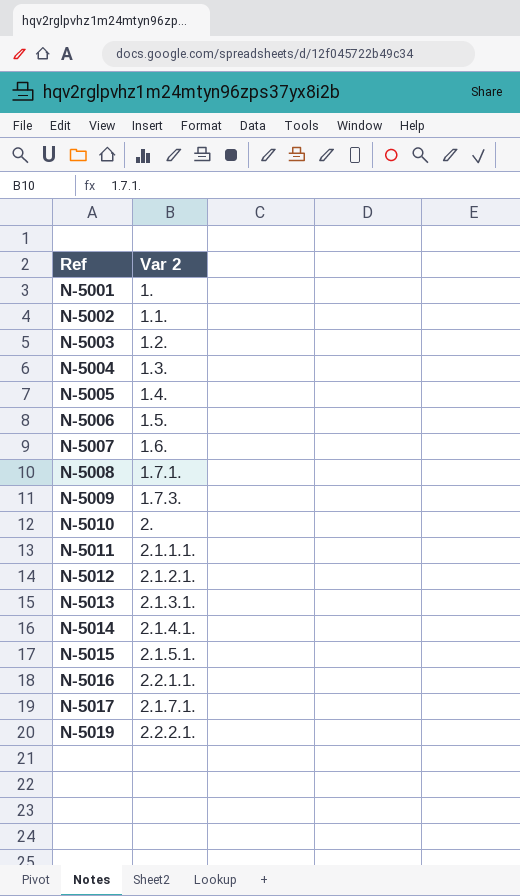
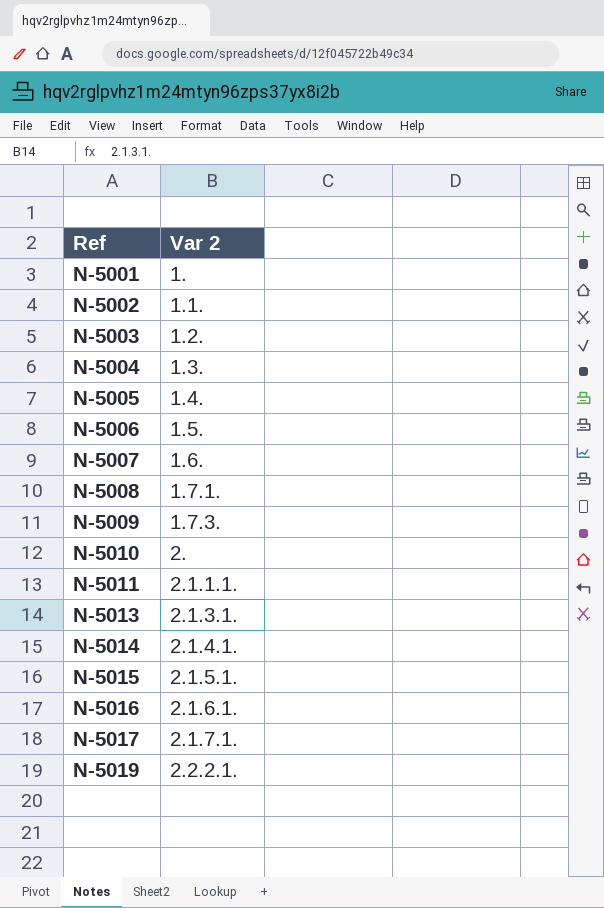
row N-5012: 2.1.2.1. -> none
N-5016 | Var 2: 2.2.1.1. -> 2.1.6.1.

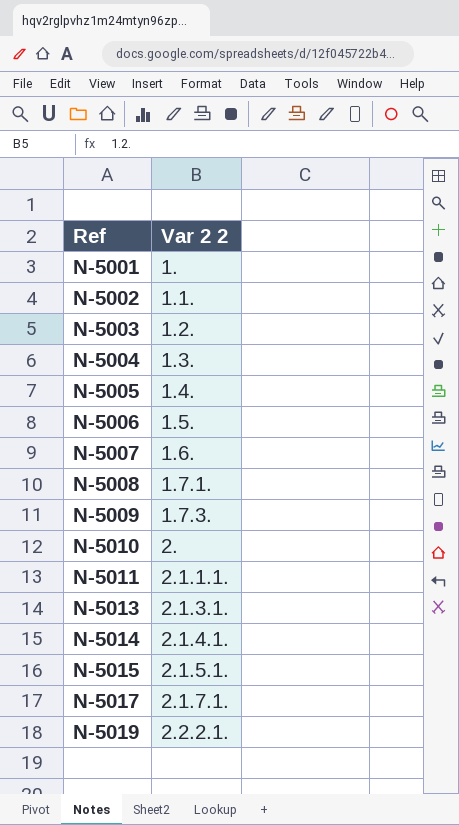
column name: Var 2 -> Var 2 2
row N-5016: 2.1.6.1. -> none

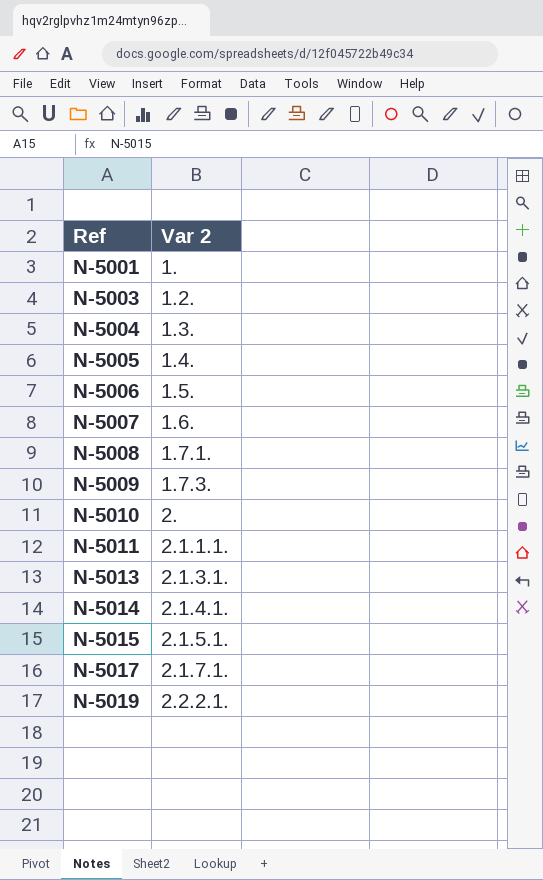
column name: Var 2 2 -> Var 2
row N-5002: 1.1. -> none

